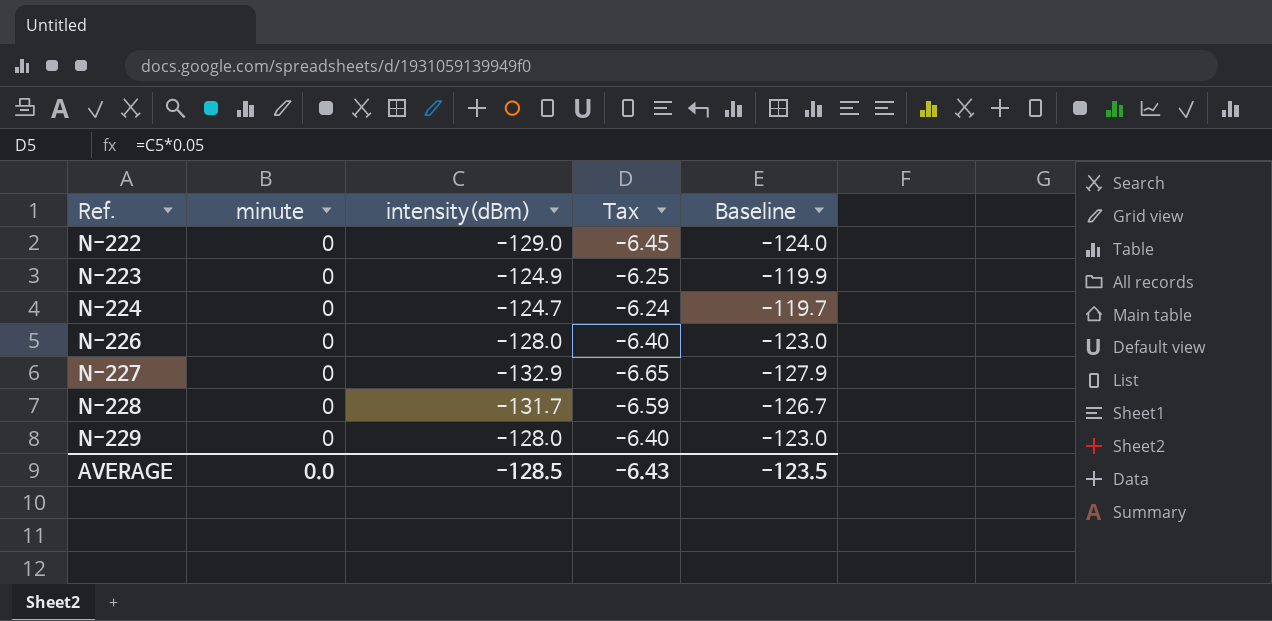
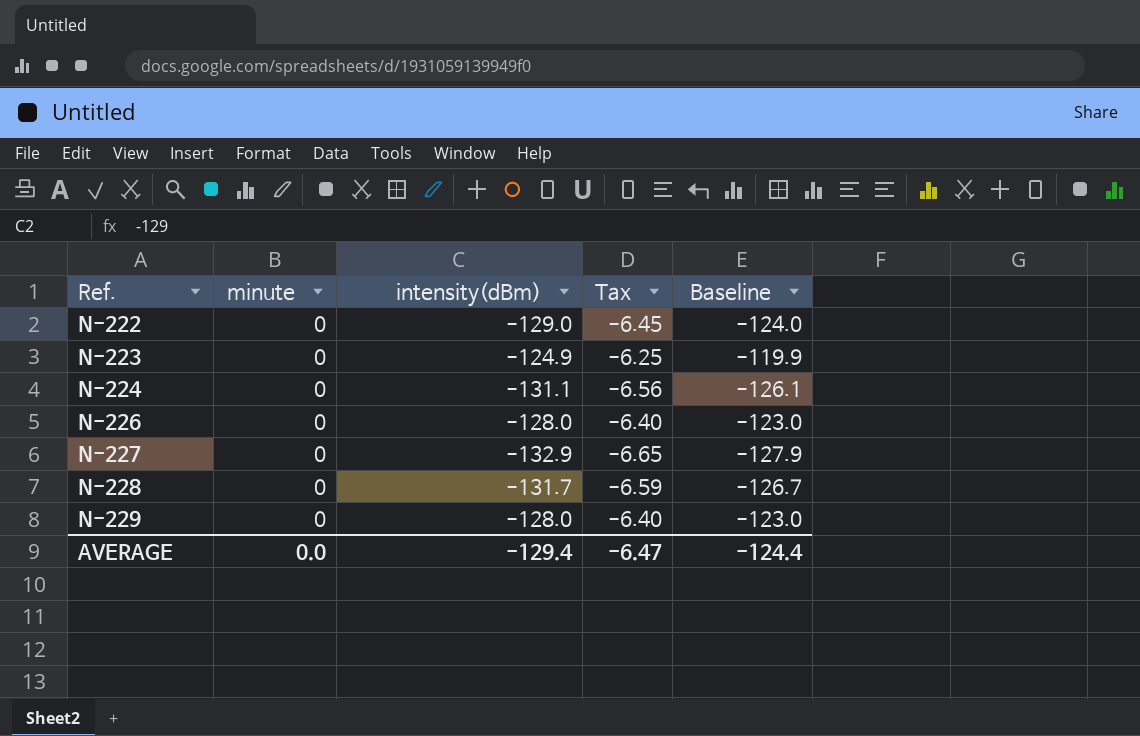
N-224 | intensity(dBm): -124.7 -> -131.1
N-224 | Tax: -6.24 -> -6.56
N-224 | Baseline: -119.7 -> -126.1
AVERAGE | intensity(dBm): -128.5 -> -129.4
AVERAGE | Tax: -6.43 -> -6.47
AVERAGE | Baseline: -123.5 -> -124.4

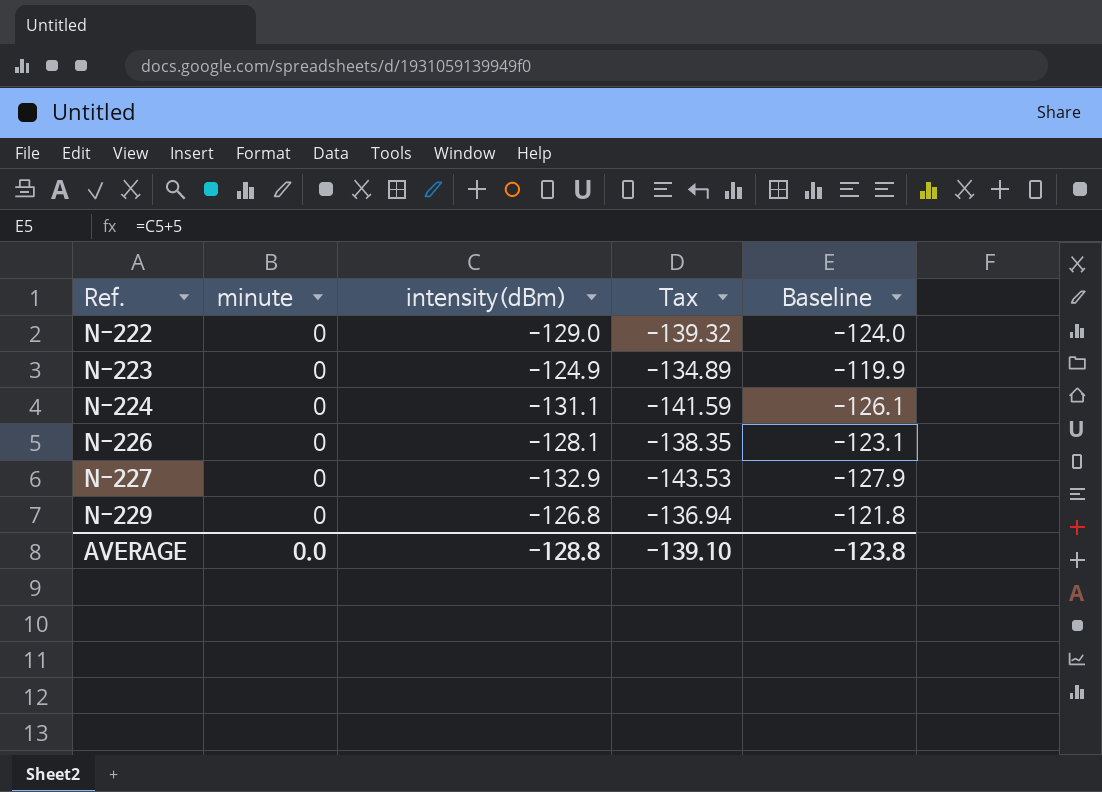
column Tax | formula: [intensity(dBm)] * 0.05 -> [intensity(dBm)] * 1.08
row N-228: 0 | -131.7 | -6.59 | -126.7 -> none
N-226 | intensity(dBm): -128.0 -> -128.1
N-226 | Baseline: -123.0 -> -123.1
N-229 | intensity(dBm): -128.0 -> -126.8
N-229 | Baseline: -123.0 -> -121.8
AVERAGE | intensity(dBm): -129.4 -> -128.8
AVERAGE | Tax: -6.47 -> -139.10
AVERAGE | Baseline: -124.4 -> -123.8

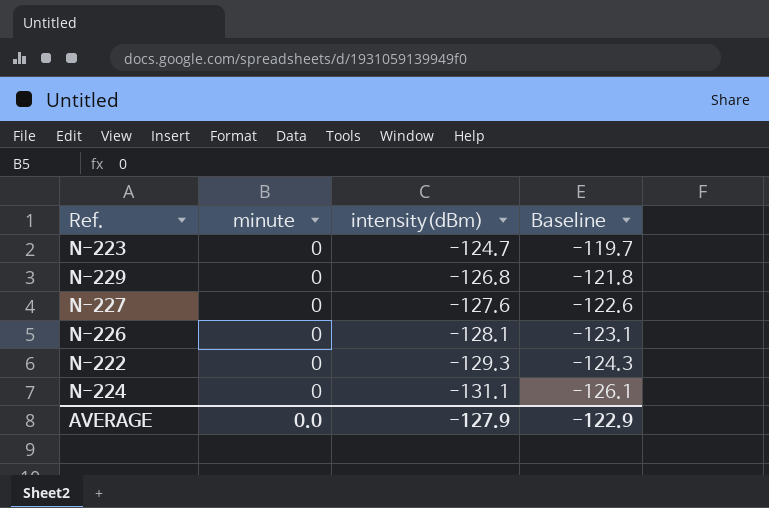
row order: Ref. ascending -> intensity(dBm) descending
column Tax | formula: [intensity(dBm)] * 1.08 -> none
N-223 | intensity(dBm): -124.9 -> -124.7
N-223 | Baseline: -119.9 -> -119.7
N-227 | intensity(dBm): -132.9 -> -127.6
N-227 | Baseline: -127.9 -> -122.6
N-222 | intensity(dBm): -129.0 -> -129.3
N-222 | Baseline: -124.0 -> -124.3
AVERAGE | intensity(dBm): -128.8 -> -127.9
AVERAGE | Baseline: -123.8 -> -122.9

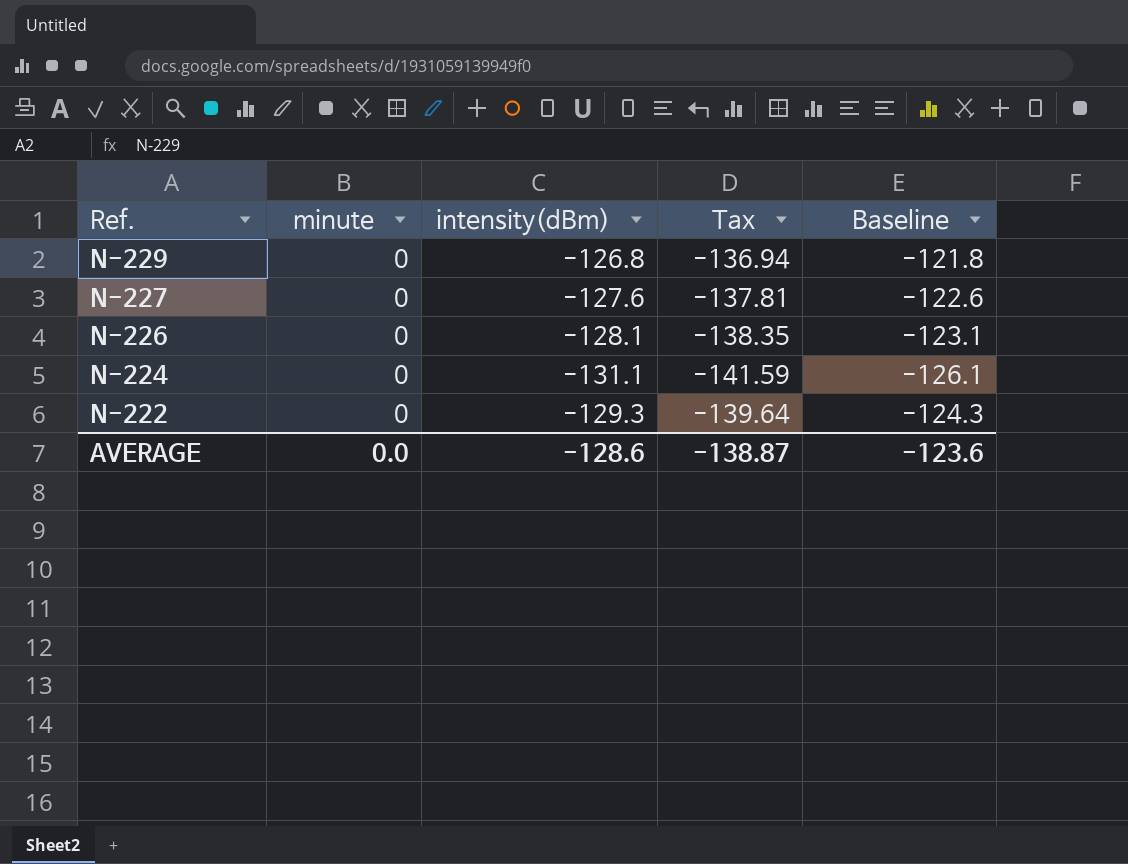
row order: intensity(dBm) descending -> Ref. descending
column Tax | formula: none -> [intensity(dBm)] * 1.08
row N-223: 0 | -124.7 | -119.7 -> none
AVERAGE | intensity(dBm): -127.9 -> -128.6
AVERAGE | Baseline: -122.9 -> -123.6

